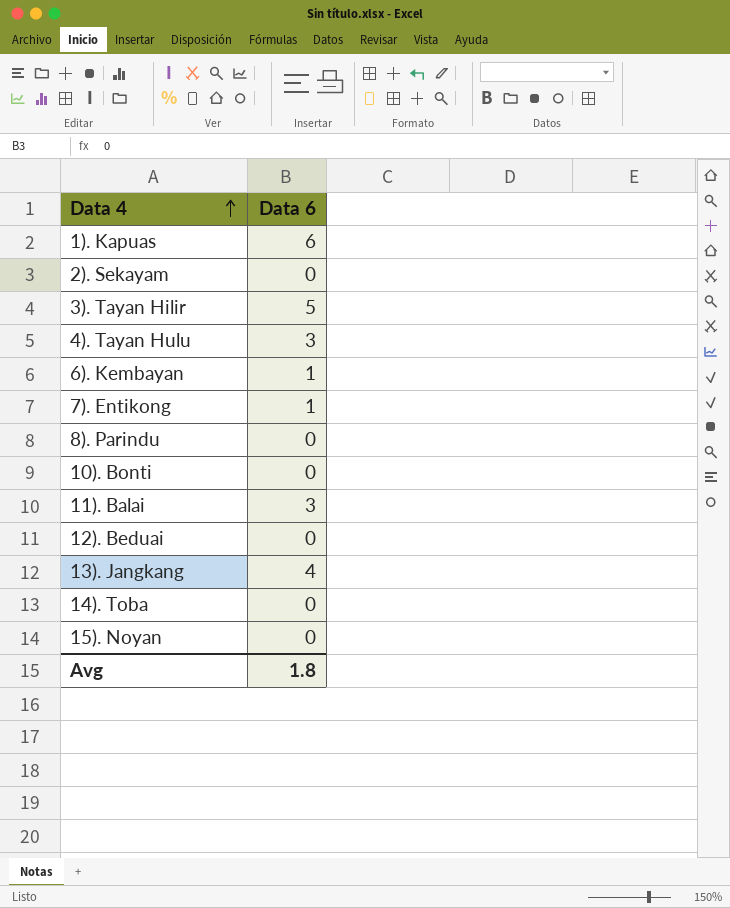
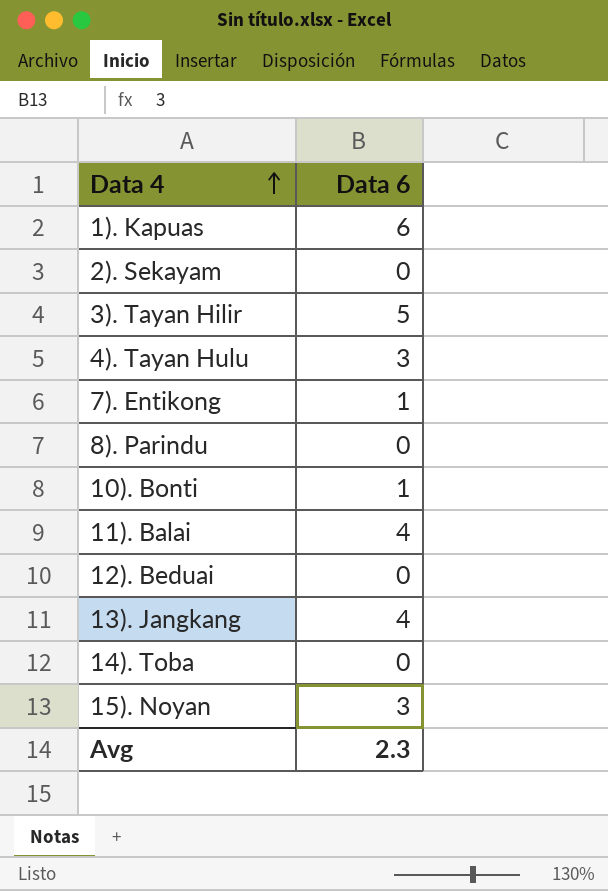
row 6). Kembayan: 1 -> none
10). Bonti | Data 6: 0 -> 1
11). Balai | Data 6: 3 -> 4
15). Noyan | Data 6: 0 -> 3
Avg | Data 6: 1.8 -> 2.3

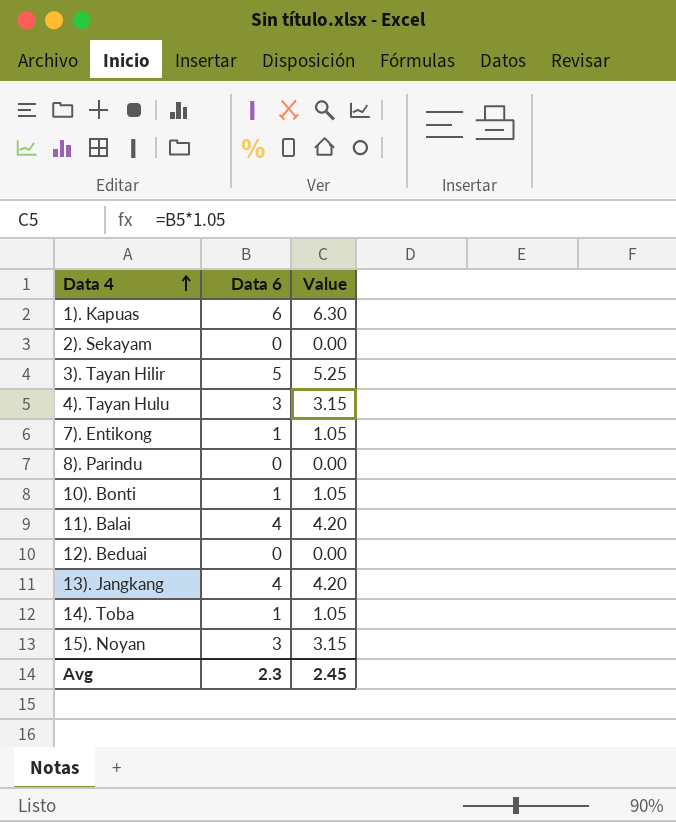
column Value | formula: none -> [Data 6] * 1.05
14). Toba | Data 6: 0 -> 1

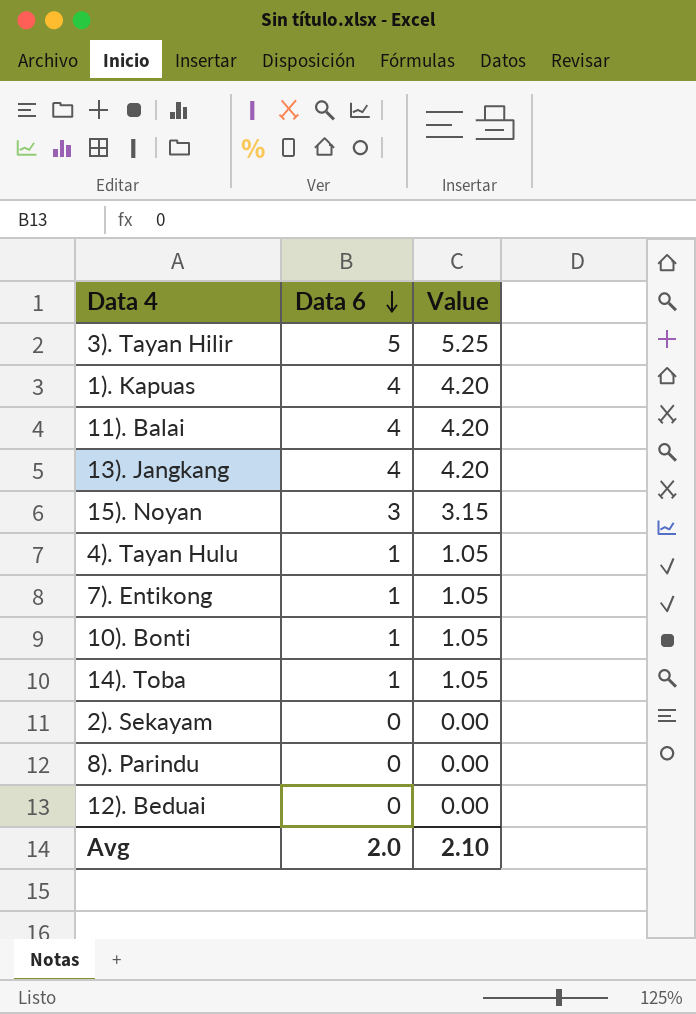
row order: Data 4 ascending -> Data 6 descending
1). Kapuas | Data 6: 6 -> 4
1). Kapuas | Value: 6.30 -> 4.20
4). Tayan Hulu | Data 6: 3 -> 1
4). Tayan Hulu | Value: 3.15 -> 1.05
Avg | Data 6: 2.3 -> 2.0
Avg | Value: 2.45 -> 2.10

